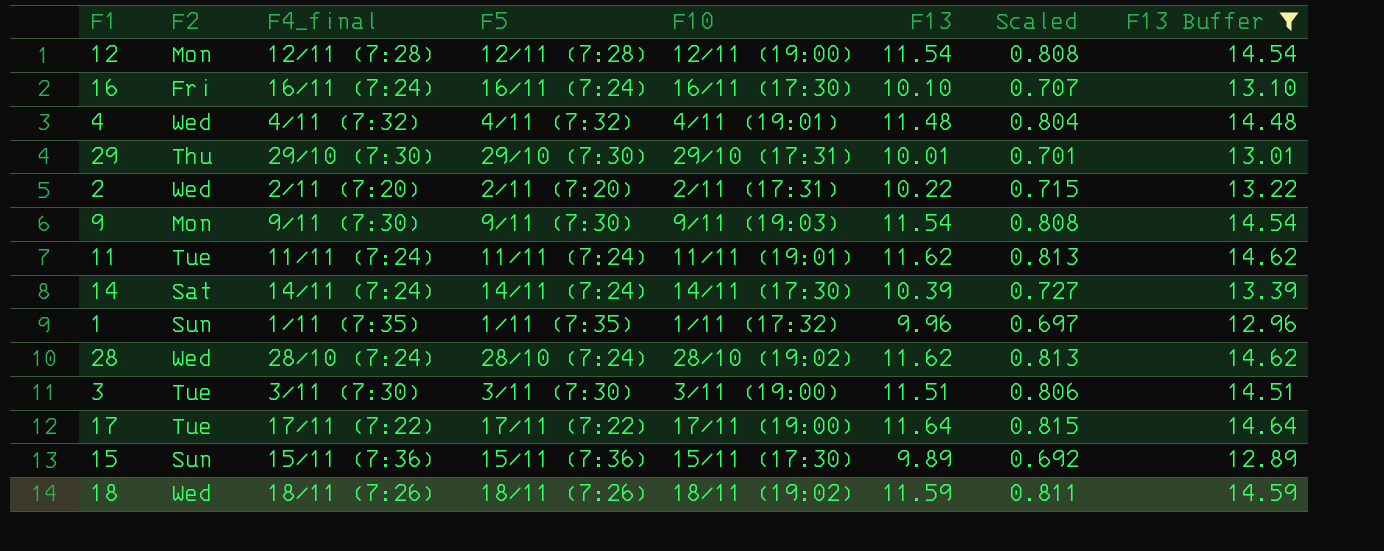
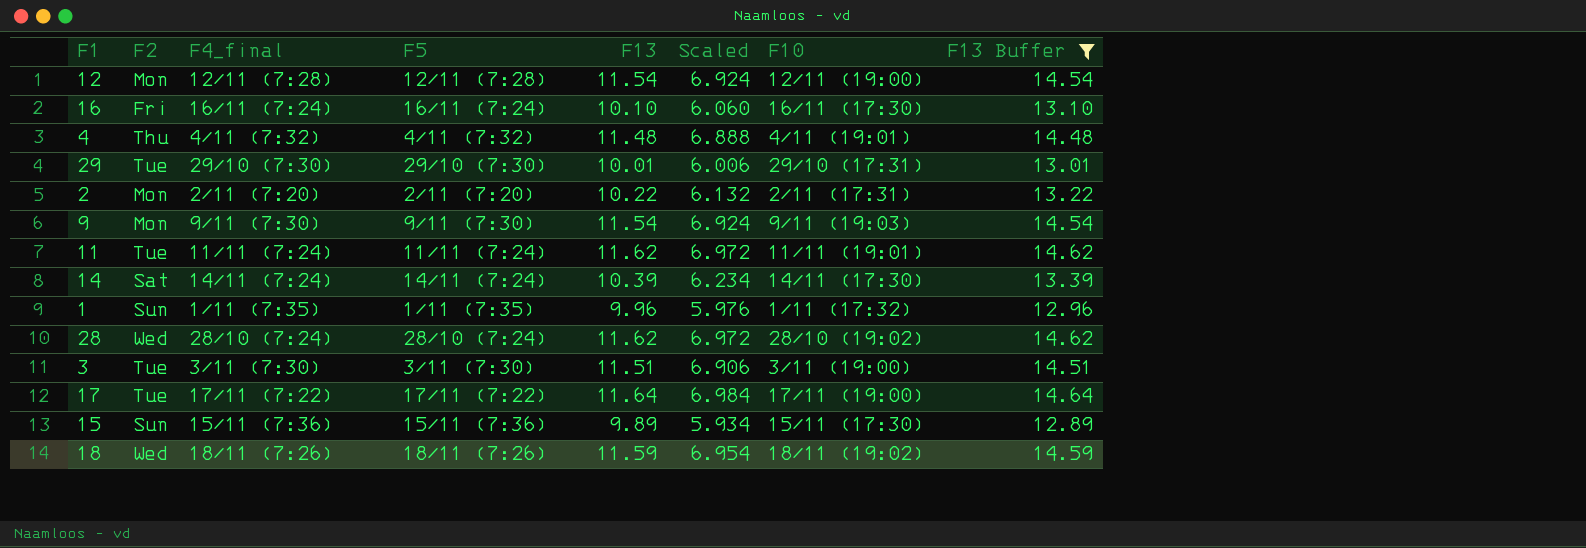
column Scaled | formula: [F13] * 0.07 -> [F13] * 0.6
column F10 | position: 5 -> 7
4 | F2: Wed -> Thu
29 | F2: Thu -> Tue
2 | F2: Wed -> Mon

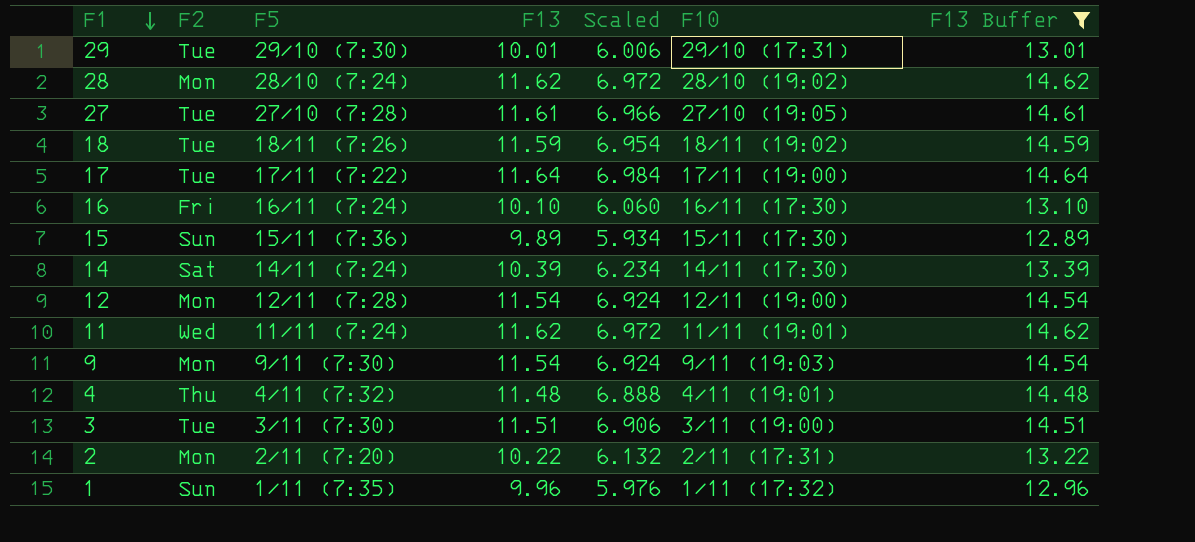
row order: none -> F1 descending
column F4_final | position: 3 -> none
28 | F2: Wed -> Mon
row 27: none -> Tue | 27/10 (7:28) | 11.61 | 6.966 | 27/10 (19:05) | 14.61
18 | F2: Wed -> Tue
11 | F2: Tue -> Wed

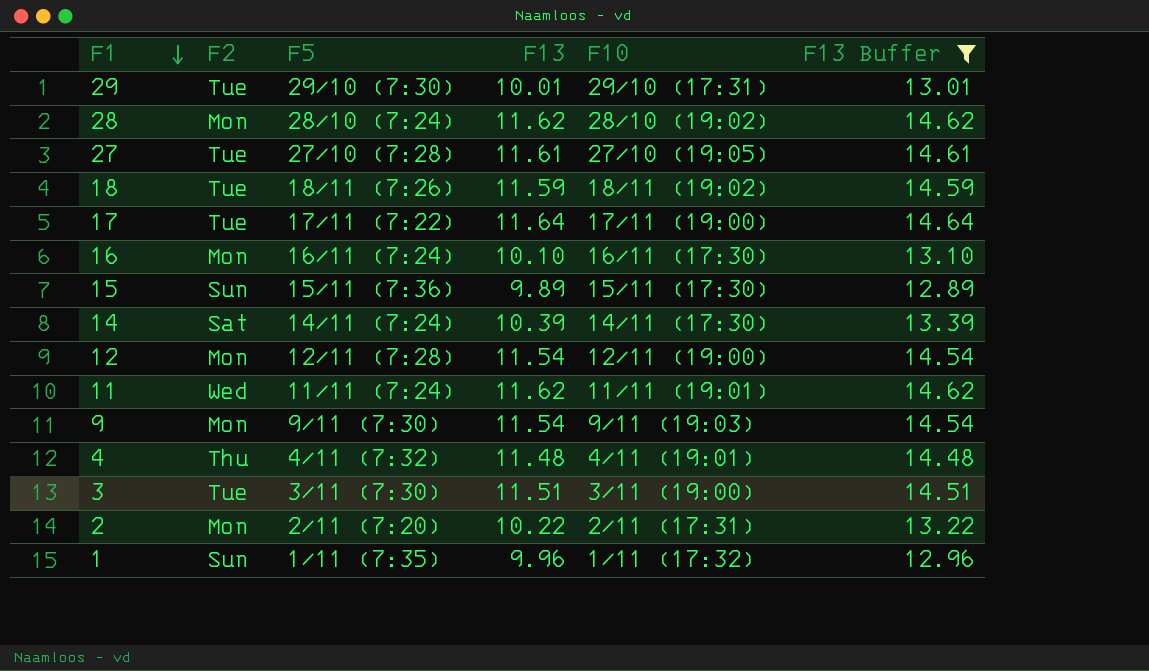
column Scaled | formula: [F13] * 0.6 -> none
16 | F2: Fri -> Mon

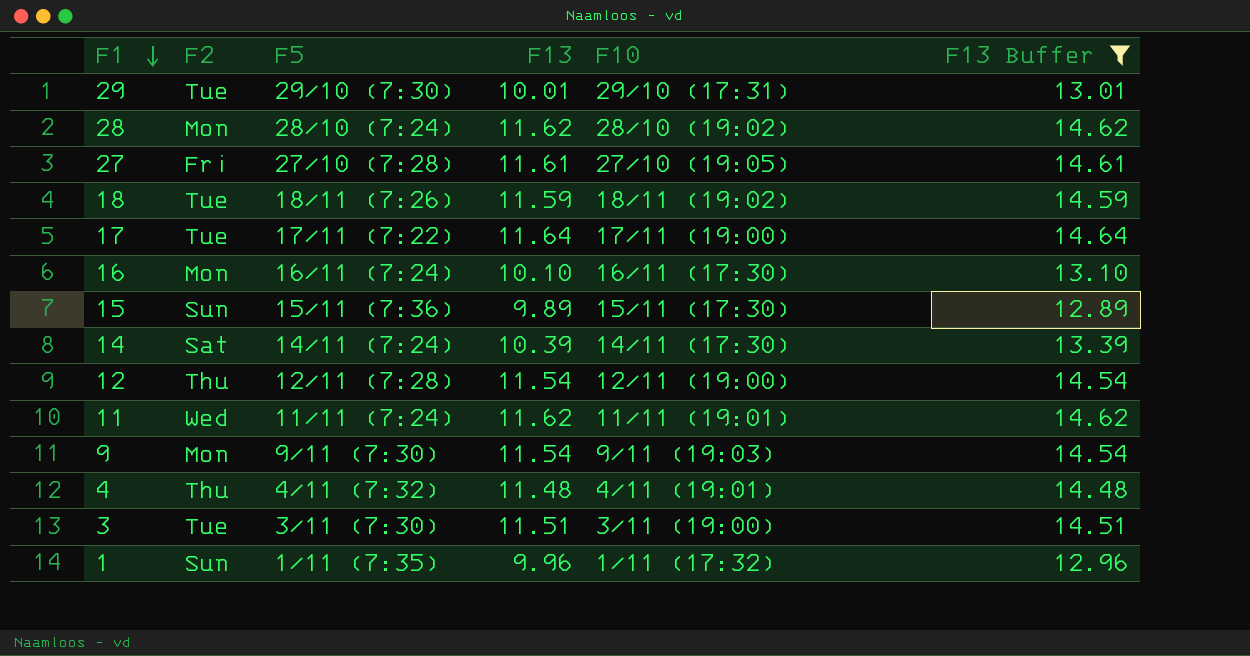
row 2: Mon | 2/11 (7:20) | 10.22 | 2/11 (17:31) | 13.22 -> none
27 | F2: Tue -> Fri
12 | F2: Mon -> Thu

